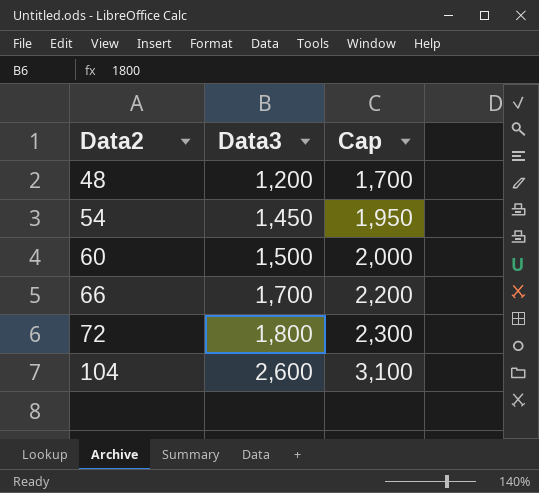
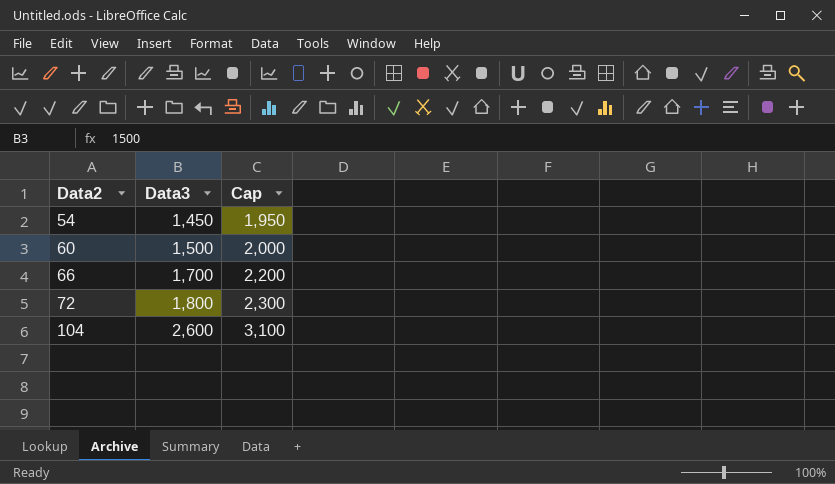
row 48: 1,200 | 1,700 -> none

